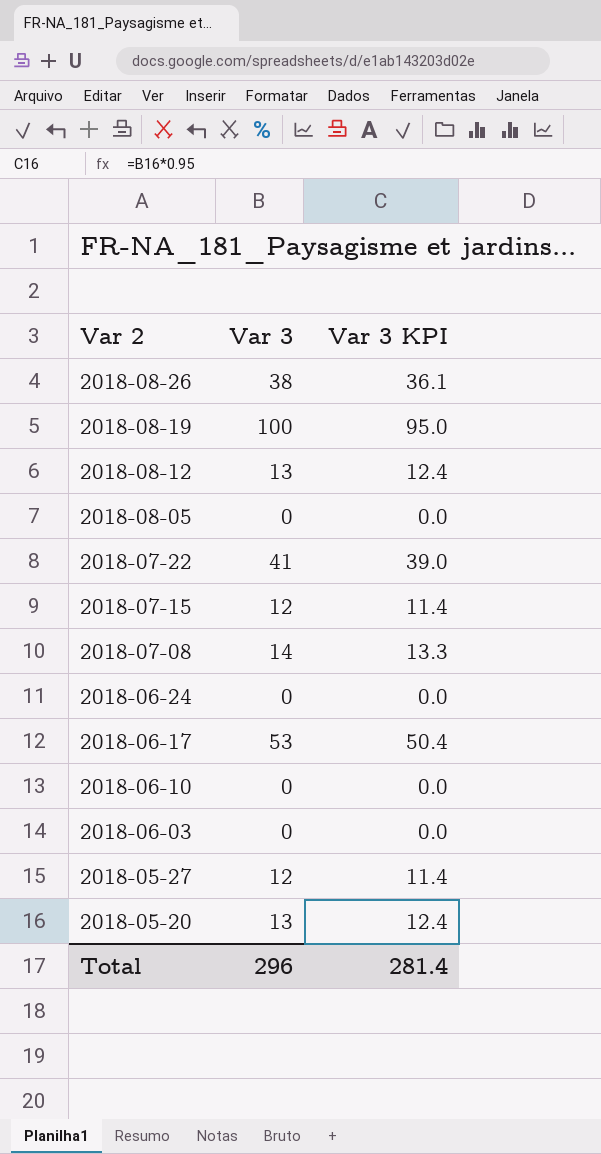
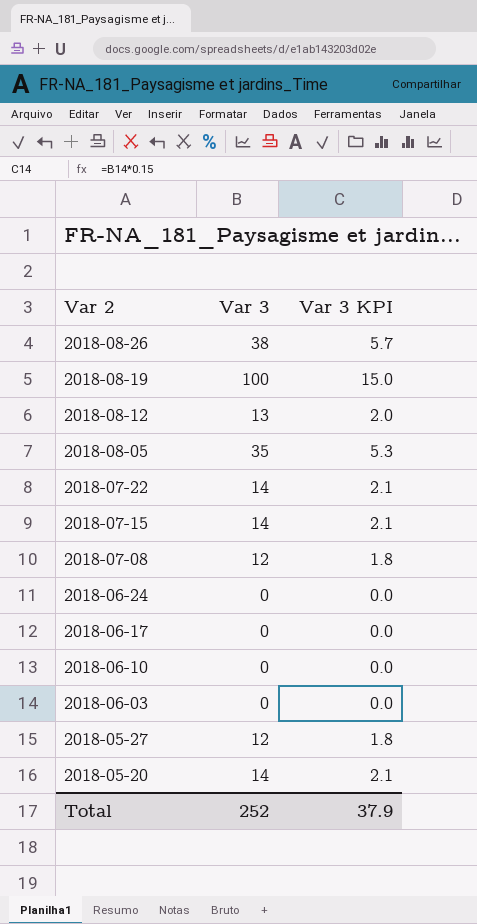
column Var 3 KPI | formula: [Var 3] * 0.95 -> [Var 3] * 0.15
2018-08-05 | Var 3: 0 -> 35
2018-07-22 | Var 3: 41 -> 14
2018-07-15 | Var 3: 12 -> 14
2018-07-08 | Var 3: 14 -> 12
2018-06-17 | Var 3: 53 -> 0
2018-05-20 | Var 3: 13 -> 14
Total | Var 3: 296 -> 252
Total | Var 3 KPI: 281.4 -> 37.9

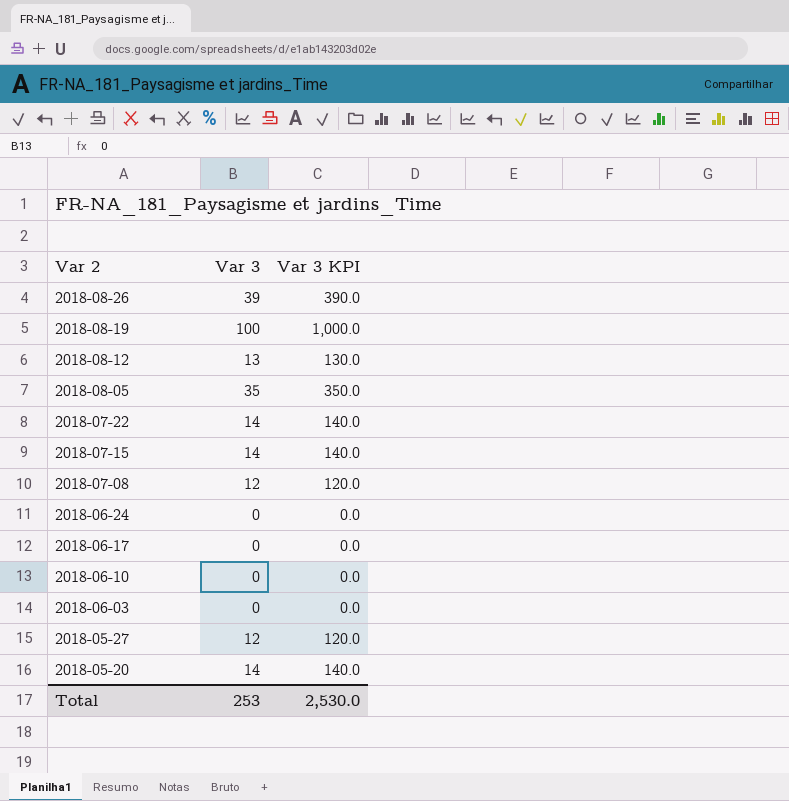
column Var 3 KPI | formula: [Var 3] * 0.15 -> [Var 3] * 10
2018-08-26 | Var 3: 38 -> 39
Total | Var 3: 252 -> 253
Total | Var 3 KPI: 37.9 -> 2,530.0

